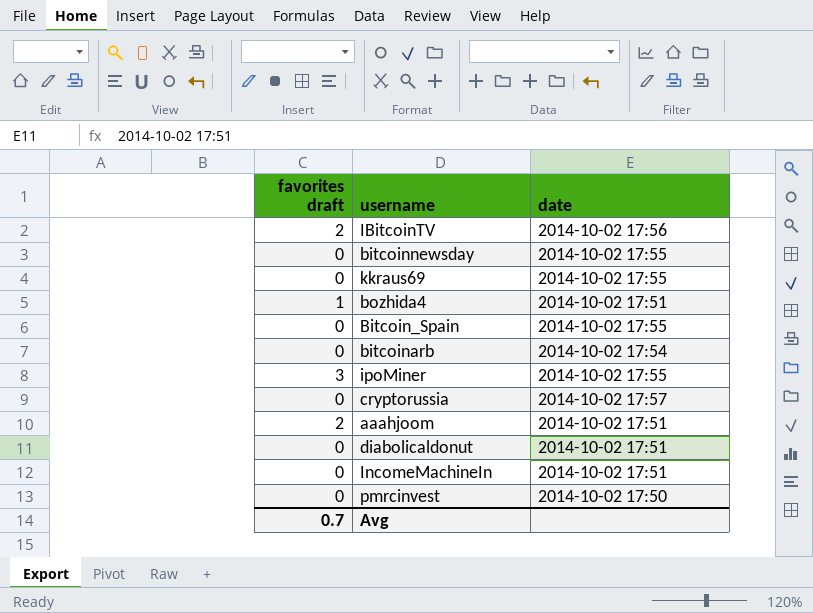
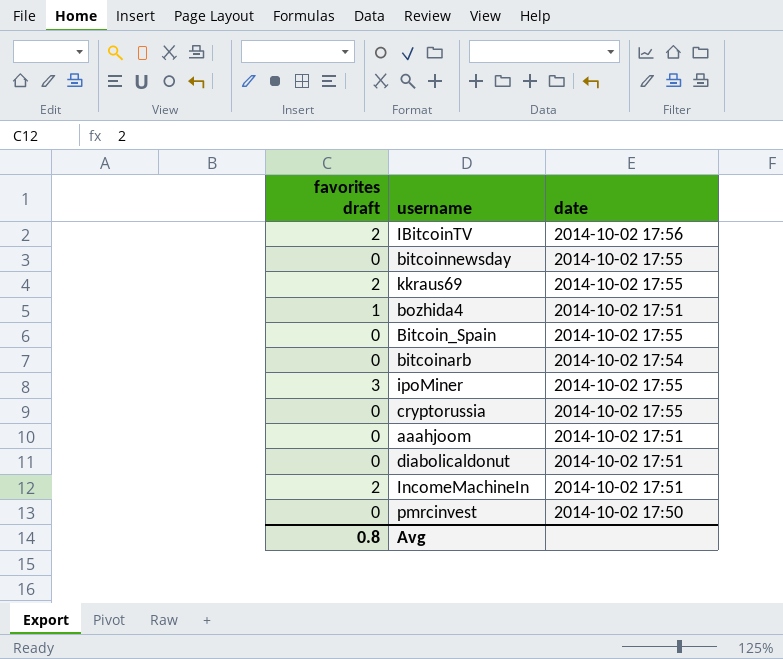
kkraus69 | favorites draft: 0 -> 2
cryptorussia | date: 2014-10-02 17:57 -> 2014-10-02 17:55
aaahjoom | favorites draft: 2 -> 0
IncomeMachineIn | favorites draft: 0 -> 2
Avg | favorites draft: 0.7 -> 0.8

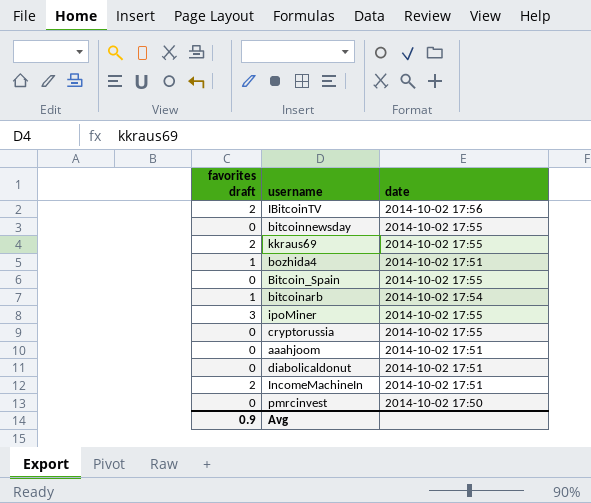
bitcoinarb | favorites draft: 0 -> 1
Avg | favorites draft: 0.8 -> 0.9

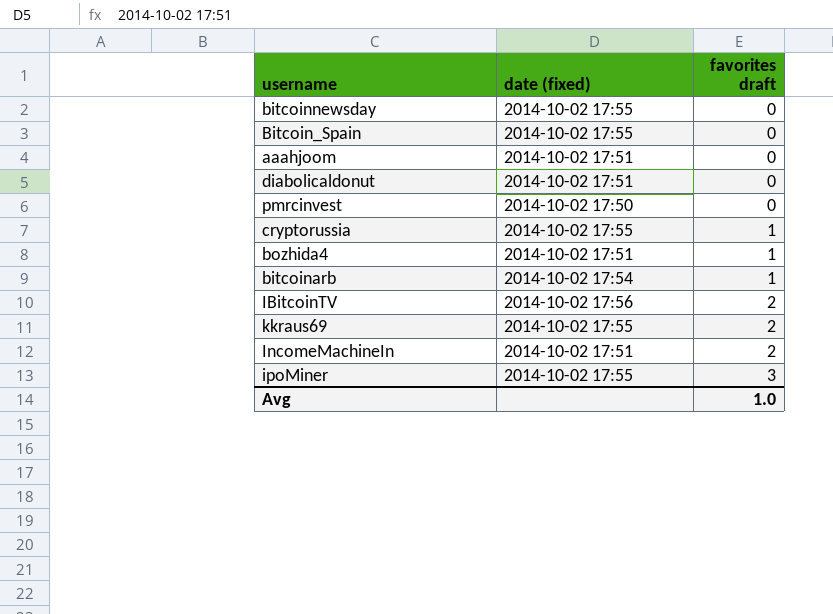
row order: none -> favorites draft ascending
column name: date -> date (fixed)
column favorites draft | position: 1 -> 3
cryptorussia | favorites draft: 0 -> 1
Avg | favorites draft: 0.9 -> 1.0

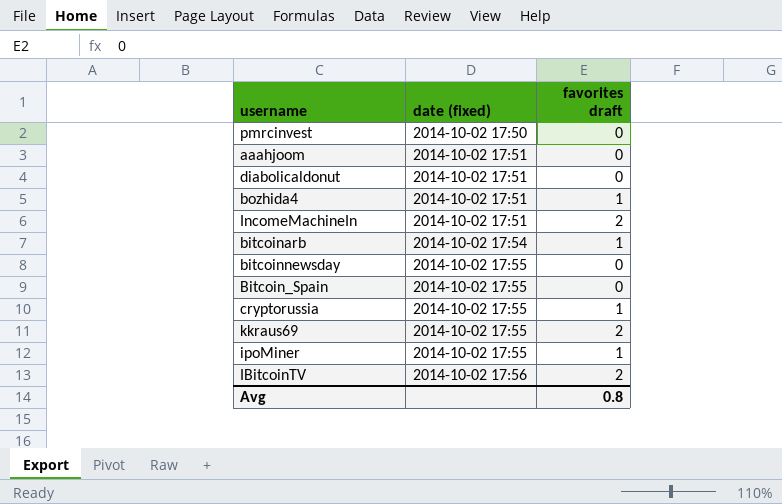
row order: favorites draft ascending -> date (fixed) ascending
ipoMiner | favorites draft: 3 -> 1
Avg | favorites draft: 1.0 -> 0.8

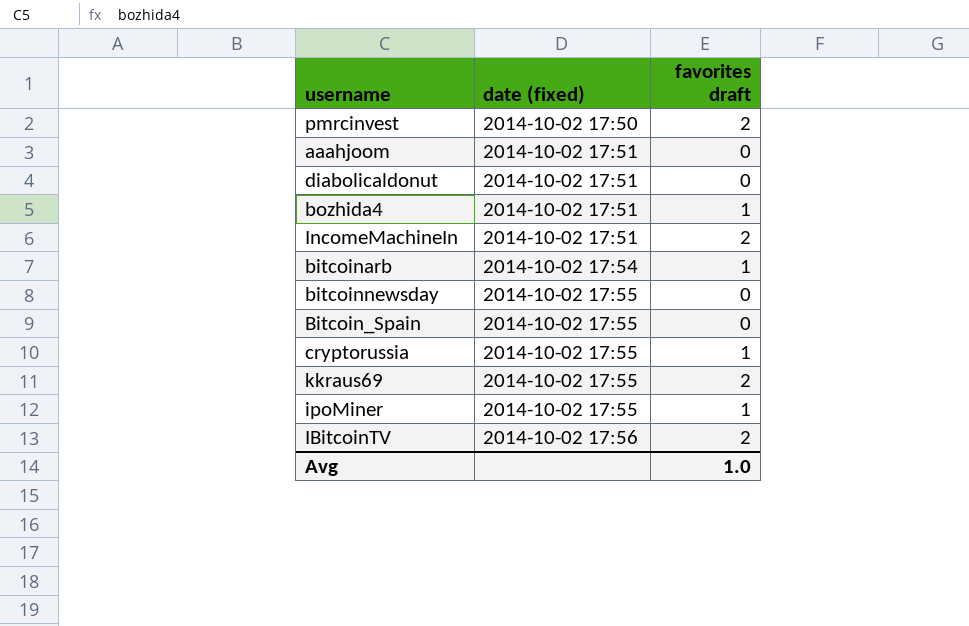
pmrcinvest | favorites draft: 0 -> 2
Avg | favorites draft: 0.8 -> 1.0

